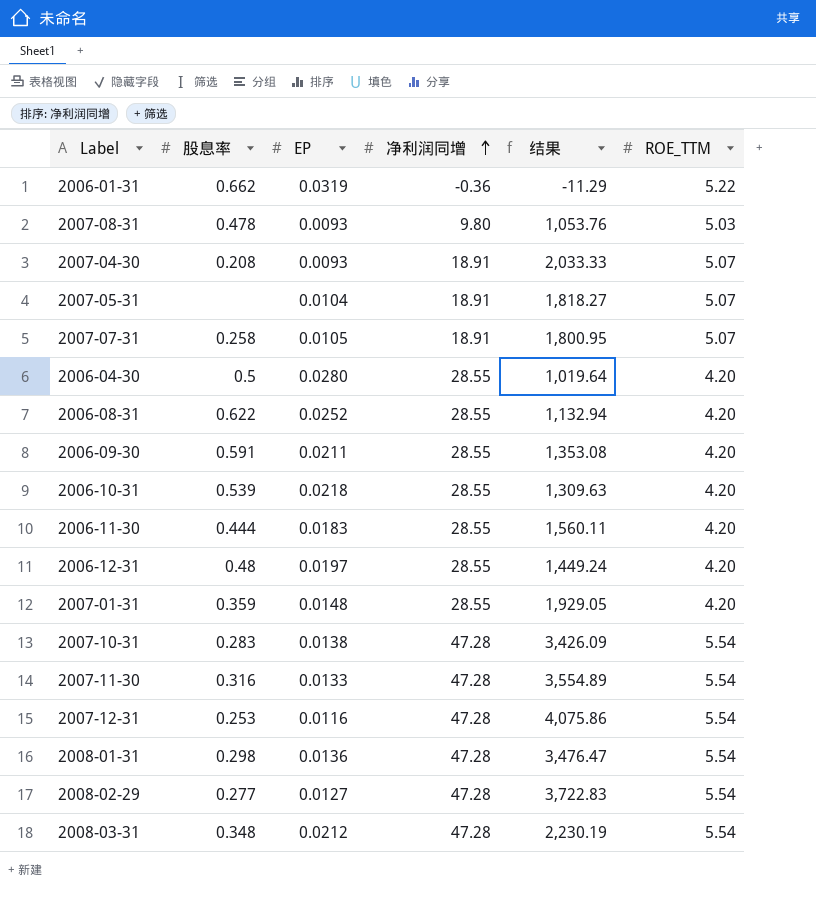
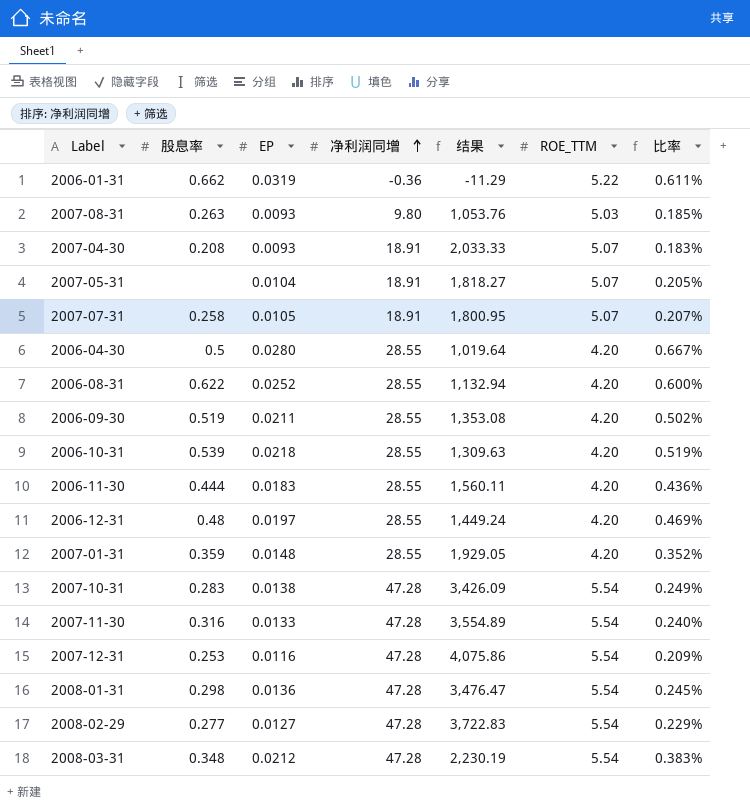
column 比率 | formula: none -> [EP] / [ROE_TTM]
2007-08-31 | 股息率: 0.478 -> 0.263
2006-09-30 | 股息率: 0.591 -> 0.519

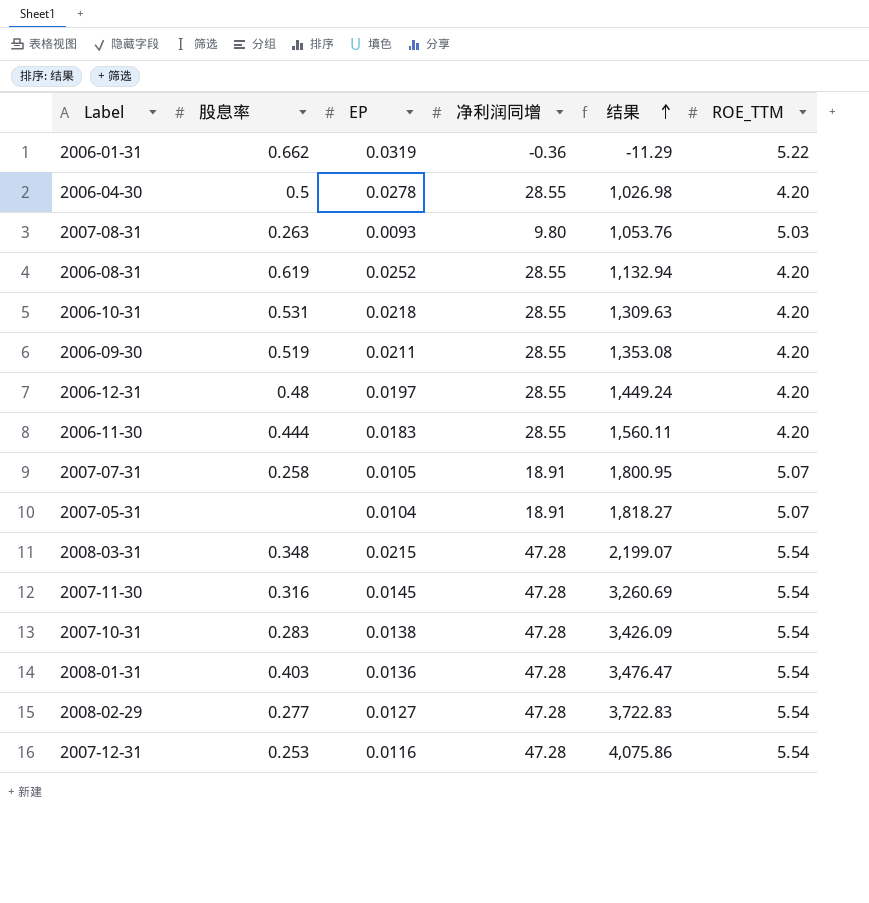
row order: 净利润同增 ascending -> 结果 ascending
column 比率 | formula: [EP] / [ROE_TTM] -> none
row 2007-04-30: 0.208 | 0.0093 | 18.91 | 2,033.33 | 5.07 | 0.183% -> none
row 2007-01-31: 0.359 | 0.0148 | 28.55 | 1,929.05 | 4.20 | 0.352% -> none
2006-04-30 | EP: 0.0280 -> 0.0278
2006-04-30 | 结果: 1,019.64 -> 1,026.98
2006-08-31 | 股息率: 0.622 -> 0.619
2006-10-31 | 股息率: 0.539 -> 0.531
2008-03-31 | EP: 0.0212 -> 0.0215
2008-03-31 | 结果: 2,230.19 -> 2,199.07
2007-11-30 | EP: 0.0133 -> 0.0145
2007-11-30 | 结果: 3,554.89 -> 3,260.69
2008-01-31 | 股息率: 0.298 -> 0.403

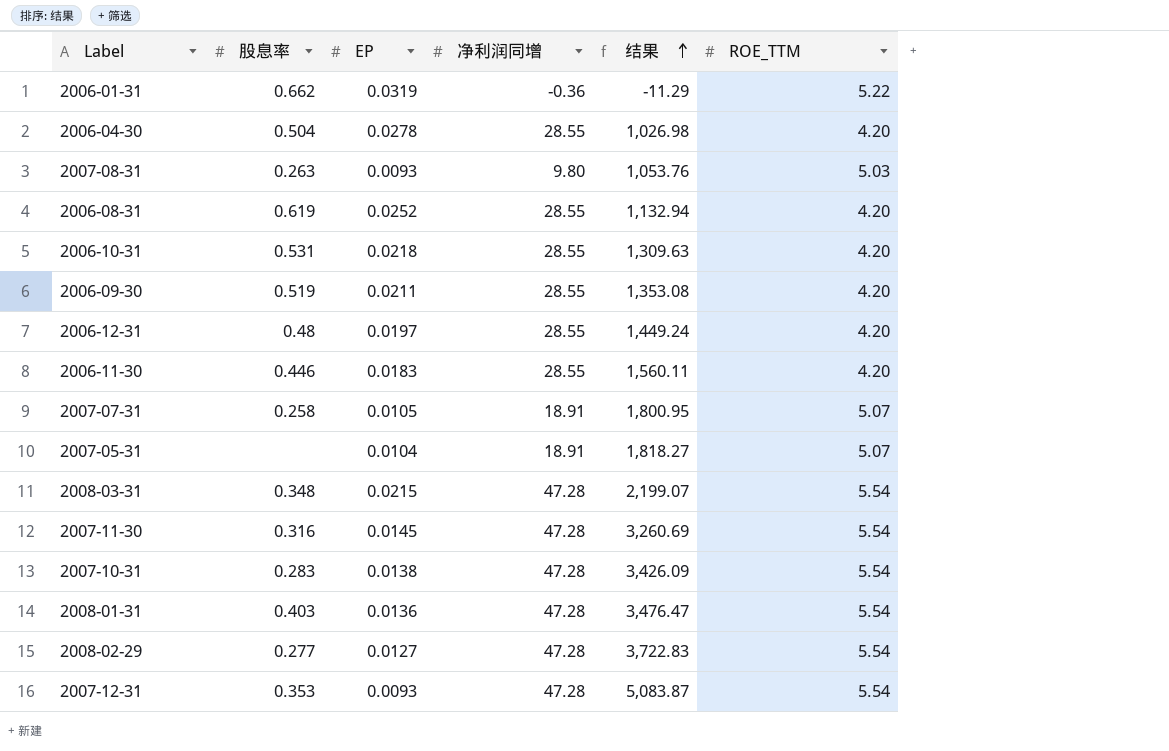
2006-04-30 | 股息率: 0.5 -> 0.504
2006-11-30 | 股息率: 0.444 -> 0.446
2007-12-31 | 股息率: 0.253 -> 0.353
2007-12-31 | EP: 0.0116 -> 0.0093
2007-12-31 | 结果: 4,075.86 -> 5,083.87

